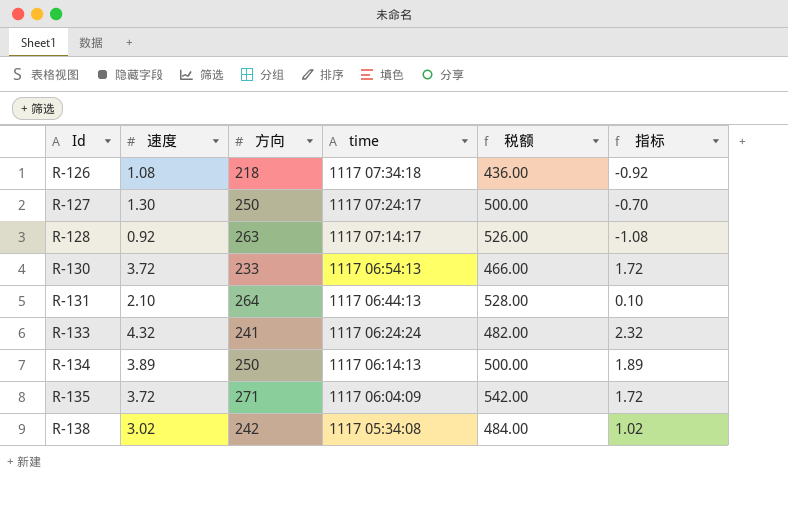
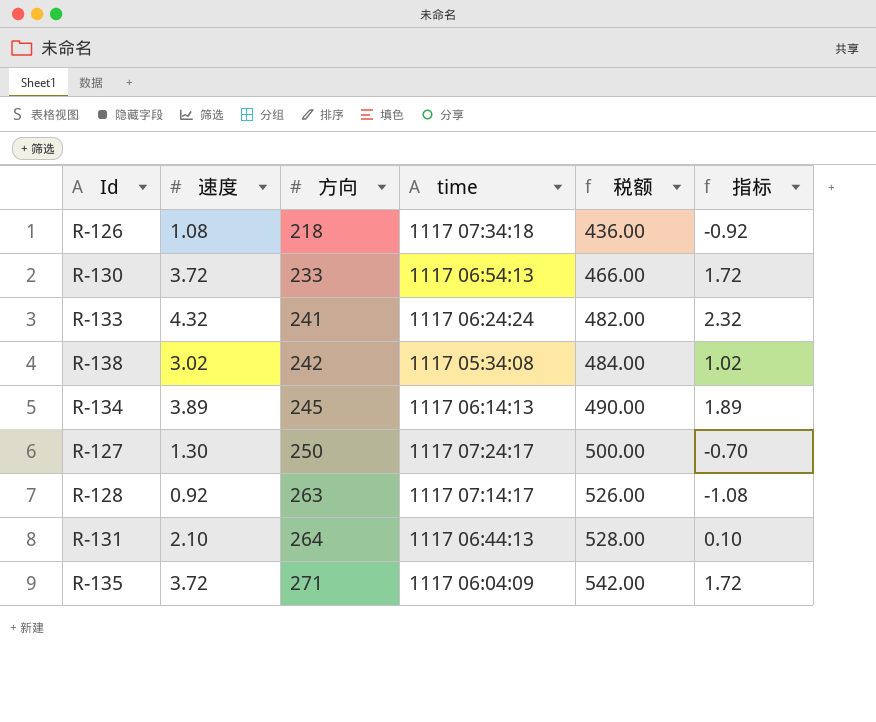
row order: Id ascending -> 方向 ascending
R-134 | 方向: 250 -> 245
R-134 | 税额: 500.00 -> 490.00

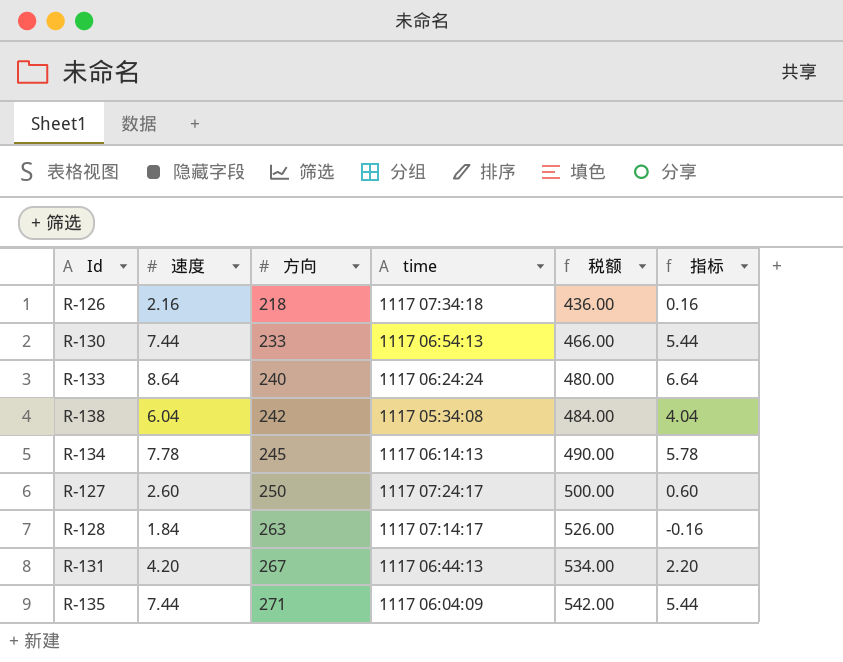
R-126 | 速度: 1.08 -> 2.16
R-126 | 指标: -0.92 -> 0.16
R-130 | 速度: 3.72 -> 7.44
R-130 | 指标: 1.72 -> 5.44
R-133 | 速度: 4.32 -> 8.64
R-133 | 方向: 241 -> 240
R-133 | 税额: 482.00 -> 480.00
R-133 | 指标: 2.32 -> 6.64
R-138 | 速度: 3.02 -> 6.04
R-138 | 指标: 1.02 -> 4.04
R-134 | 速度: 3.89 -> 7.78
R-134 | 指标: 1.89 -> 5.78
R-127 | 速度: 1.30 -> 2.60
R-127 | 指标: -0.70 -> 0.60
R-128 | 速度: 0.92 -> 1.84
R-128 | 指标: -1.08 -> -0.16
R-131 | 速度: 2.10 -> 4.20
R-131 | 方向: 264 -> 267
R-131 | 税额: 528.00 -> 534.00
R-131 | 指标: 0.10 -> 2.20
R-135 | 速度: 3.72 -> 7.44
R-135 | 指标: 1.72 -> 5.44

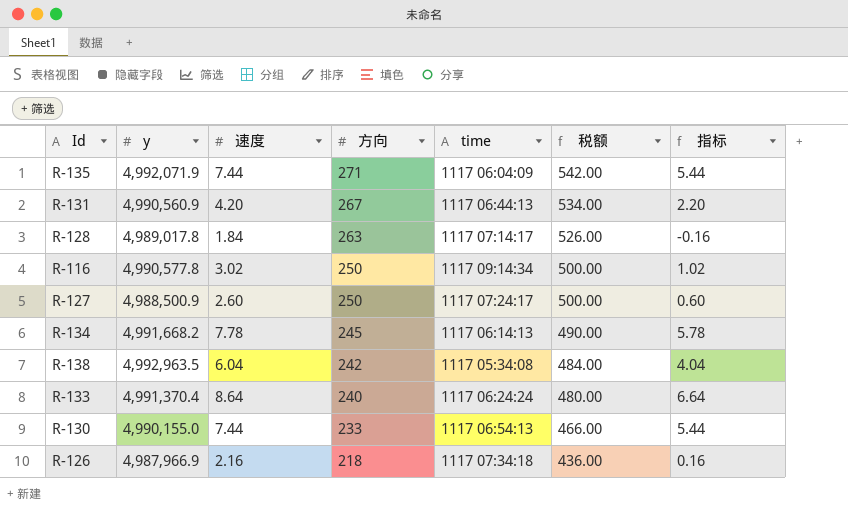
row order: 方向 ascending -> 方向 descending
column y | position: none -> 2
row R-116: none -> 4,990,577.8 | 3.02 | 250 | 1117 09:14:34 | 500.00 | 1.02

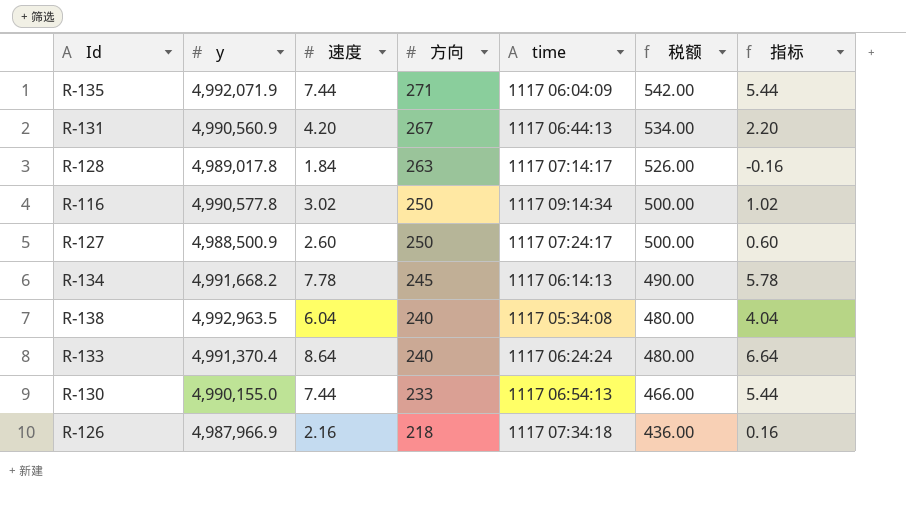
R-138 | 方向: 242 -> 240
R-138 | 税额: 484.00 -> 480.00

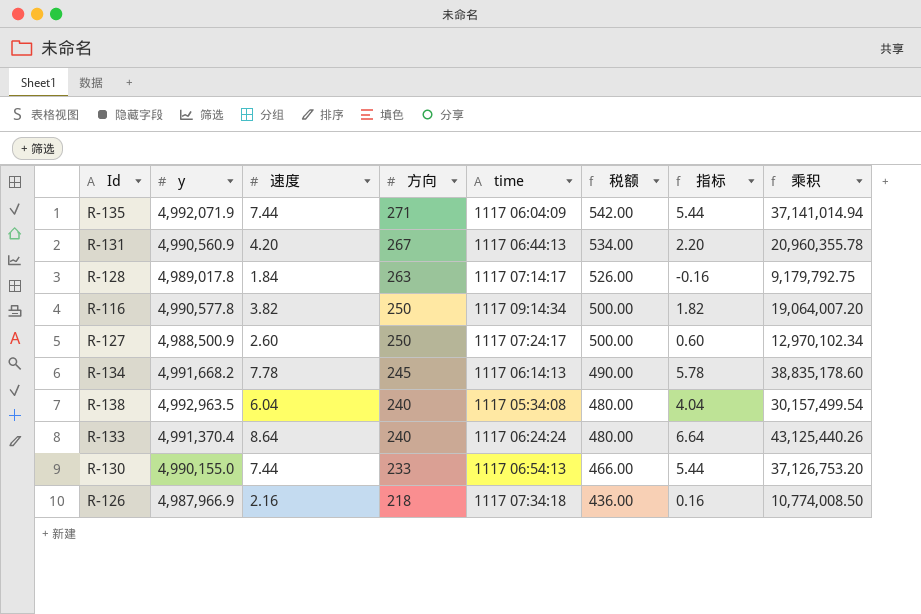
column 乘积 | formula: none -> [y] * [速度]
R-116 | 速度: 3.02 -> 3.82
R-116 | 指标: 1.02 -> 1.82

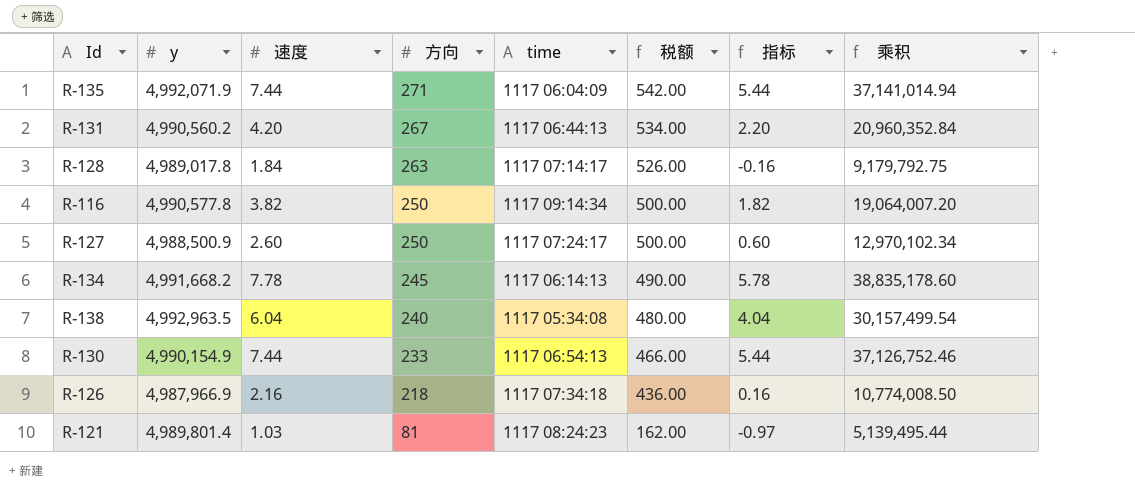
row R-133: 4,991,370.4 | 8.64 | 240 | 1117 06:24:24 | 480.00 | 6.64 | 43,125,440.26 -> none
R-131 | y: 4,990,560.9 -> 4,990,560.2
R-131 | 乘积: 20,960,355.78 -> 20,960,352.84
R-130 | y: 4,990,155.0 -> 4,990,154.9
R-130 | 乘积: 37,126,753.20 -> 37,126,752.46
row R-121: none -> 4,989,801.4 | 1.03 | 81 | 1117 08:24:23 | 162.00 | -0.97 | 5,139,495.44

